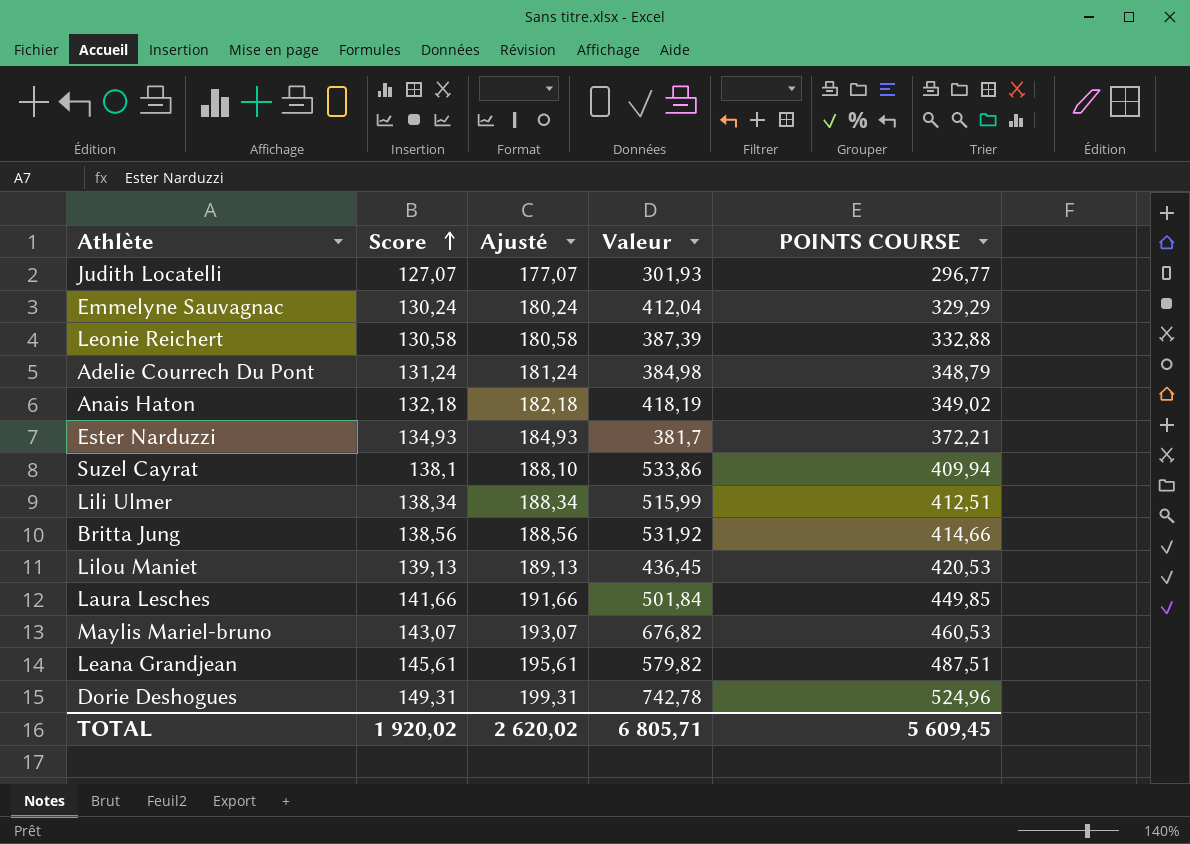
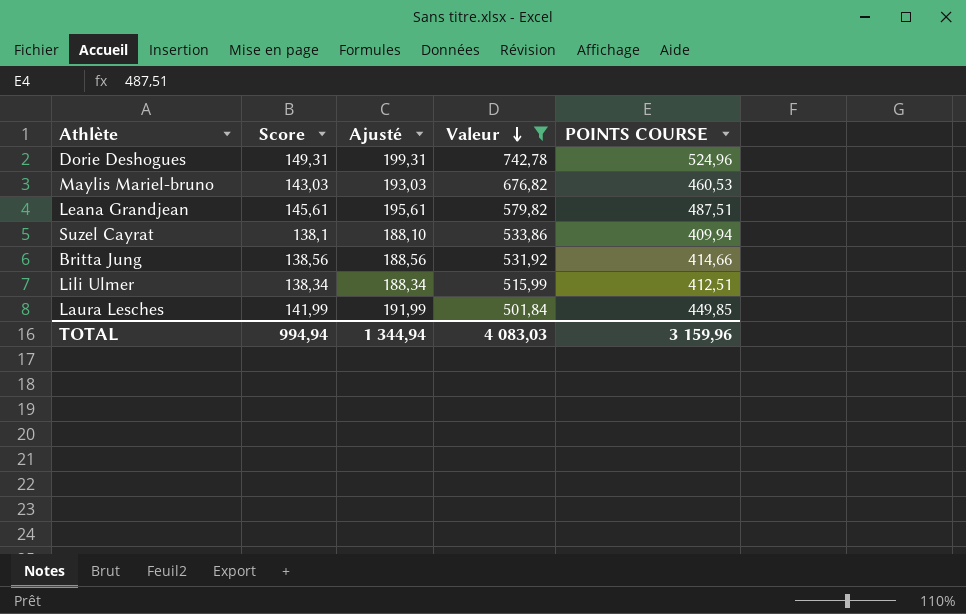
filter: none -> Valeur >= 501,84
row order: Score ascending -> Valeur descending
Maylis Mariel-bruno | Score: 143,07 -> 143,03
Maylis Mariel-bruno | Ajusté: 193,07 -> 193,03
Laura Lesches | Score: 141,66 -> 141,99
Laura Lesches | Ajusté: 191,66 -> 191,99
TOTAL | Score: 1 920,02 -> 994,94
TOTAL | Ajusté: 2 620,02 -> 1 344,94
TOTAL | Valeur: 6 805,71 -> 4 083,03
TOTAL | POINTS COURSE: 5 609,45 -> 3 159,96

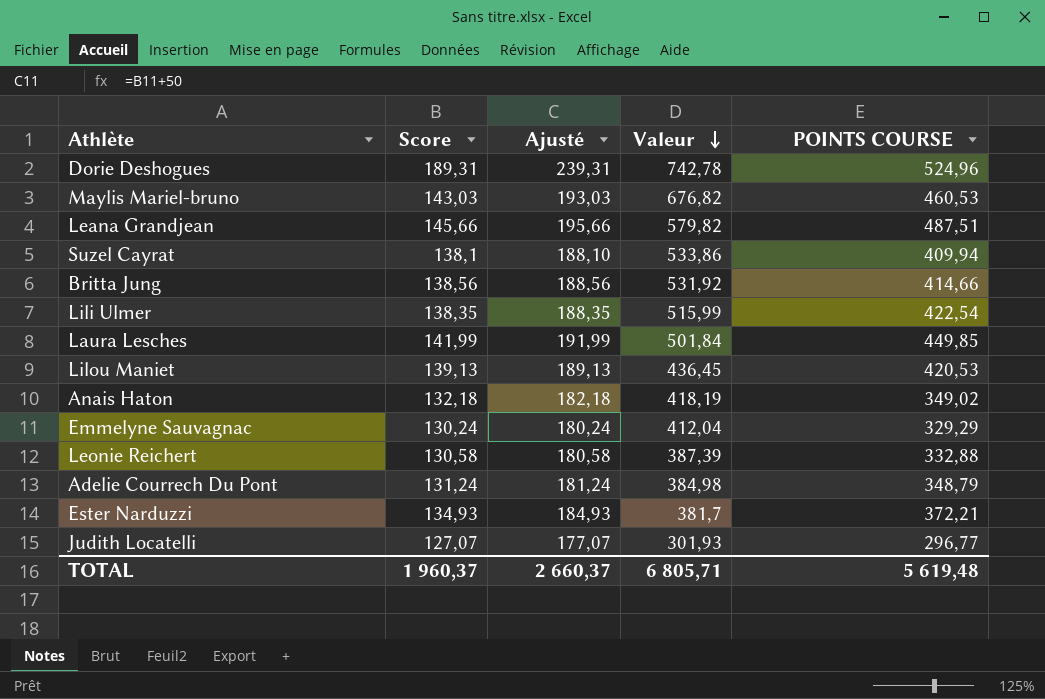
filter: Valeur >= 501,84 -> none
Dorie Deshogues | Score: 149,31 -> 189,31
Dorie Deshogues | Ajusté: 199,31 -> 239,31
Leana Grandjean | Score: 145,61 -> 145,66
Leana Grandjean | Ajusté: 195,61 -> 195,66
Lili Ulmer | Score: 138,34 -> 138,35
Lili Ulmer | Ajusté: 188,34 -> 188,35
Lili Ulmer | POINTS COURSE: 412,51 -> 422,54
TOTAL | Score: 994,94 -> 1 960,37
TOTAL | Ajusté: 1 344,94 -> 2 660,37
TOTAL | Valeur: 4 083,03 -> 6 805,71
TOTAL | POINTS COURSE: 3 159,96 -> 5 619,48

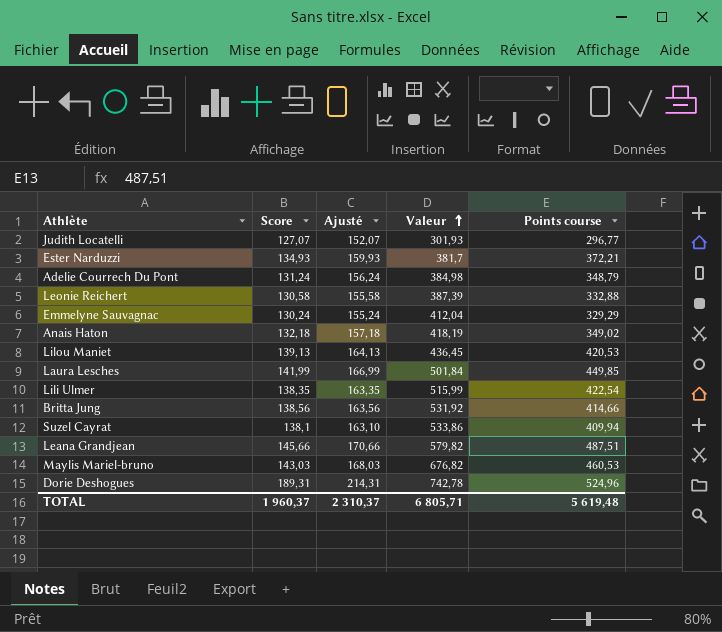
row order: Valeur descending -> Valeur ascending
column Ajusté | formula: [Score] + 50 -> [Score] + 25
column name: POINTS COURSE -> Points course
TOTAL | Ajusté: 2 660,37 -> 2 310,37

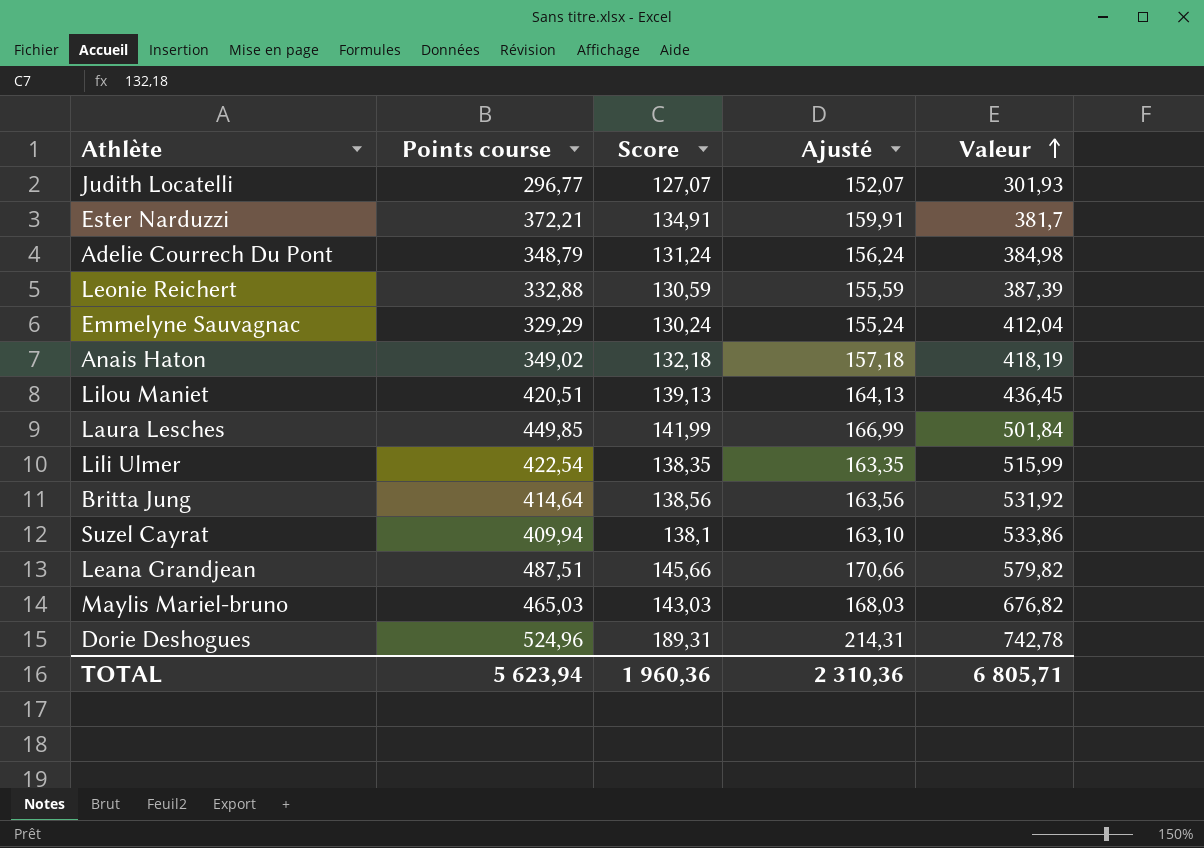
column Points course | position: 5 -> 2
Ester Narduzzi | Score: 134,93 -> 134,91
Ester Narduzzi | Ajusté: 159,93 -> 159,91
Leonie Reichert | Score: 130,58 -> 130,59
Leonie Reichert | Ajusté: 155,58 -> 155,59
Lilou Maniet | Points course: 420,53 -> 420,51
Britta Jung | Points course: 414,66 -> 414,64
Maylis Mariel-bruno | Points course: 460,53 -> 465,03
TOTAL | Points course: 5 619,48 -> 5 623,94
TOTAL | Score: 1 960,37 -> 1 960,36
TOTAL | Ajusté: 2 310,37 -> 2 310,36

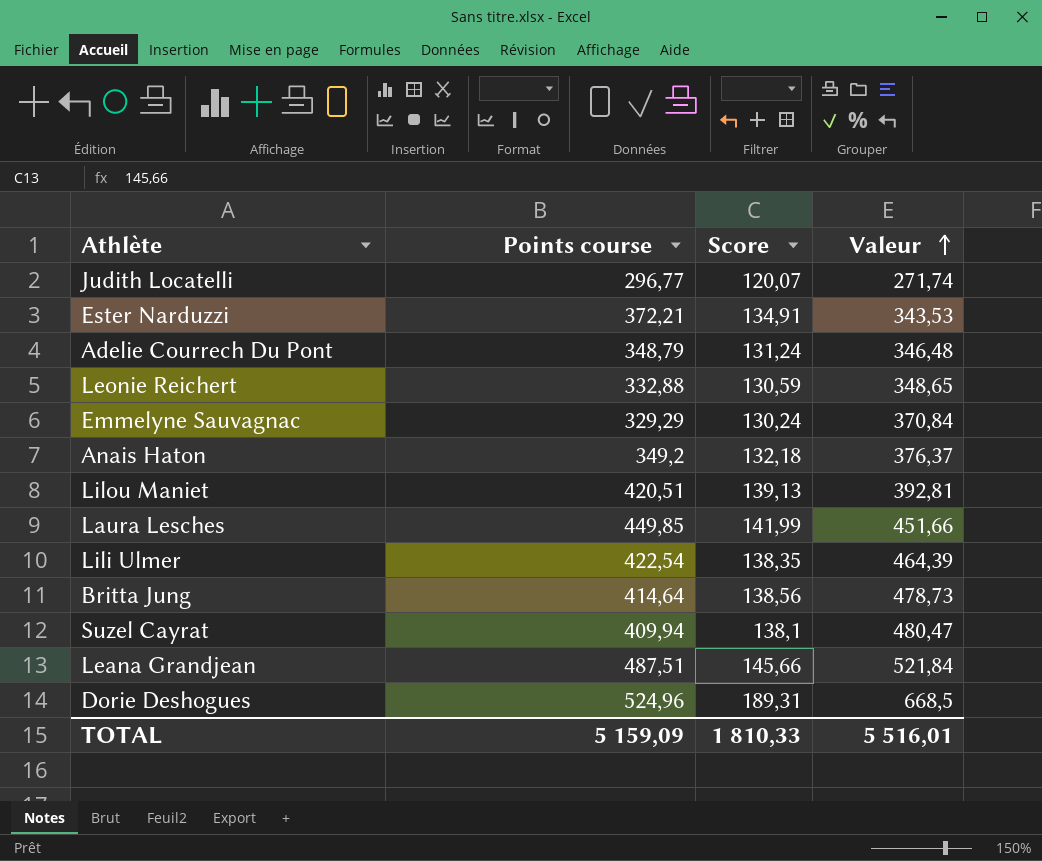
column Ajusté | formula: [Score] + 25 -> none
row Maylis Mariel-bruno: 465,03 | 143,03 | 168,03 | 676,82 -> none
Judith Locatelli | Score: 127,07 -> 120,07
Judith Locatelli | Valeur: 301,93 -> 271,74
Ester Narduzzi | Valeur: 381,7 -> 343,53
Adelie Courrech Du Pont | Valeur: 384,98 -> 346,48
Leonie Reichert | Valeur: 387,39 -> 348,65
Emmelyne Sauvagnac | Valeur: 412,04 -> 370,84
Anais Haton | Points course: 349,02 -> 349,2
Anais Haton | Valeur: 418,19 -> 376,37
Lilou Maniet | Valeur: 436,45 -> 392,81
Laura Lesches | Valeur: 501,84 -> 451,66
Lili Ulmer | Valeur: 515,99 -> 464,39
Britta Jung | Valeur: 531,92 -> 478,73
Suzel Cayrat | Valeur: 533,86 -> 480,47
Leana Grandjean | Valeur: 579,82 -> 521,84
Dorie Deshogues | Valeur: 742,78 -> 668,5
TOTAL | Points course: 5 623,94 -> 5 159,09
TOTAL | Score: 1 960,36 -> 1 810,33
TOTAL | Valeur: 6 805,71 -> 5 516,01

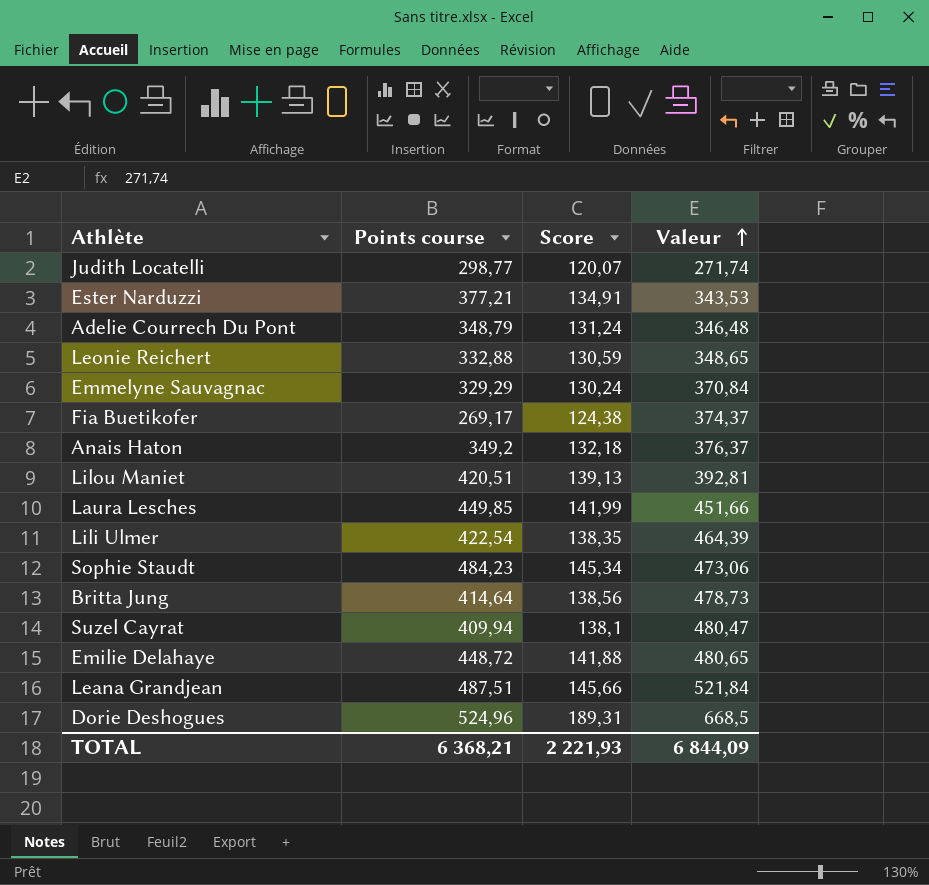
Judith Locatelli | Points course: 296,77 -> 298,77
Ester Narduzzi | Points course: 372,21 -> 377,21
row Fia Buetikofer: none -> 269,17 | 124,38 | 374,37
row Sophie Staudt: none -> 484,23 | 145,34 | 473,06
row Emilie Delahaye: none -> 448,72 | 141,88 | 480,65
TOTAL | Points course: 5 159,09 -> 6 368,21
TOTAL | Score: 1 810,33 -> 2 221,93
TOTAL | Valeur: 5 516,01 -> 6 844,09

